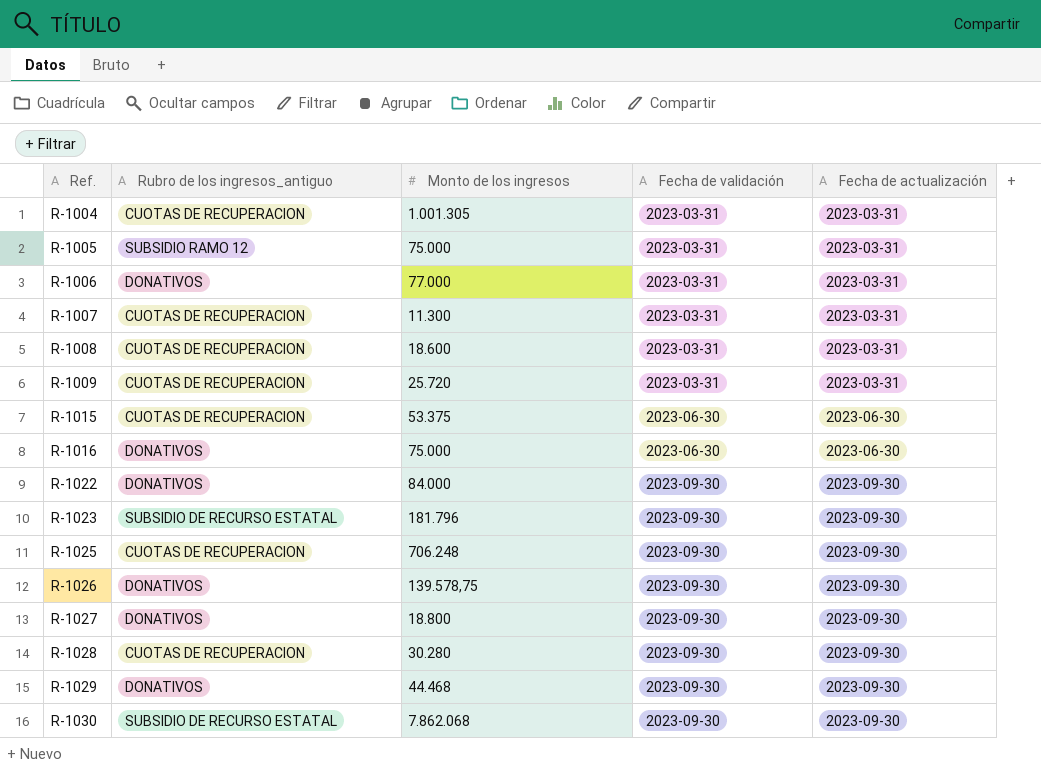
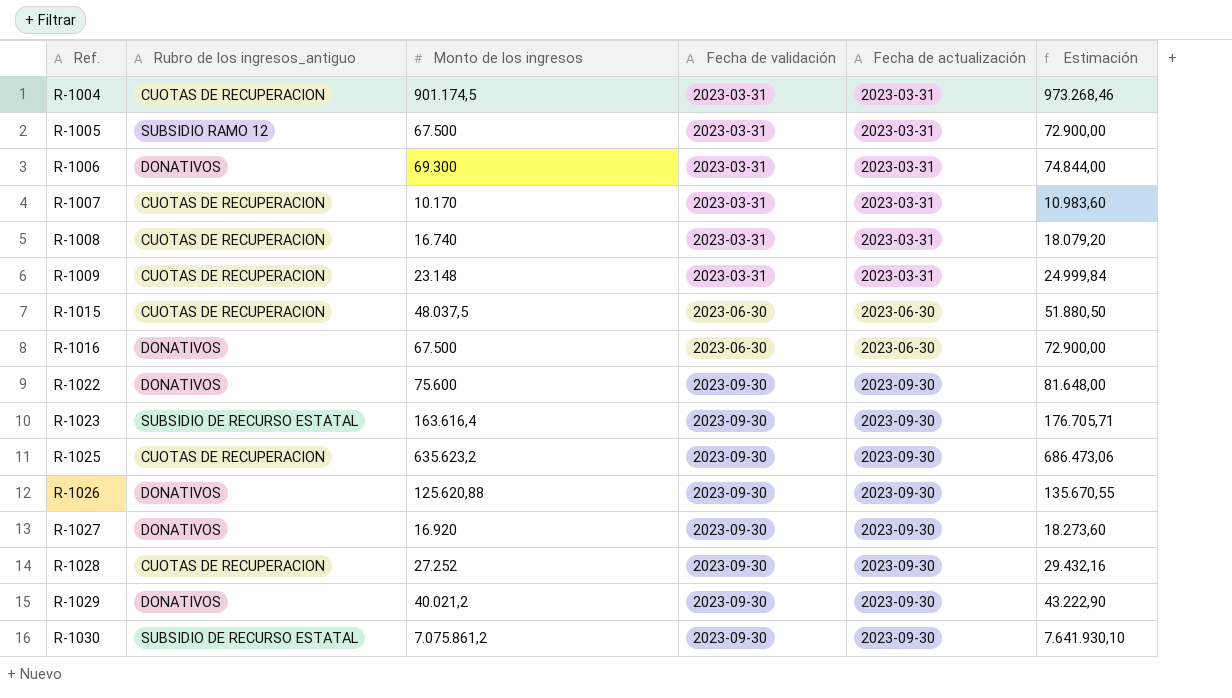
column Estimación | formula: none -> [Monto de los ingresos] * 1,08
R-1004 | Monto de los ingresos: 1.001.305 -> 901.174,5
R-1005 | Monto de los ingresos: 75.000 -> 67.500
R-1006 | Monto de los ingresos: 77.000 -> 69.300
R-1007 | Monto de los ingresos: 11.300 -> 10.170
R-1008 | Monto de los ingresos: 18.600 -> 16.740
R-1009 | Monto de los ingresos: 25.720 -> 23.148
R-1015 | Monto de los ingresos: 53.375 -> 48.037,5
R-1016 | Monto de los ingresos: 75.000 -> 67.500
R-1022 | Monto de los ingresos: 84.000 -> 75.600
R-1023 | Monto de los ingresos: 181.796 -> 163.616,4
R-1025 | Monto de los ingresos: 706.248 -> 635.623,2
R-1026 | Monto de los ingresos: 139.578,75 -> 125.620,88
R-1027 | Monto de los ingresos: 18.800 -> 16.920
R-1028 | Monto de los ingresos: 30.280 -> 27.252
R-1029 | Monto de los ingresos: 44.468 -> 40.021,2
R-1030 | Monto de los ingresos: 7.862.068 -> 7.075.861,2

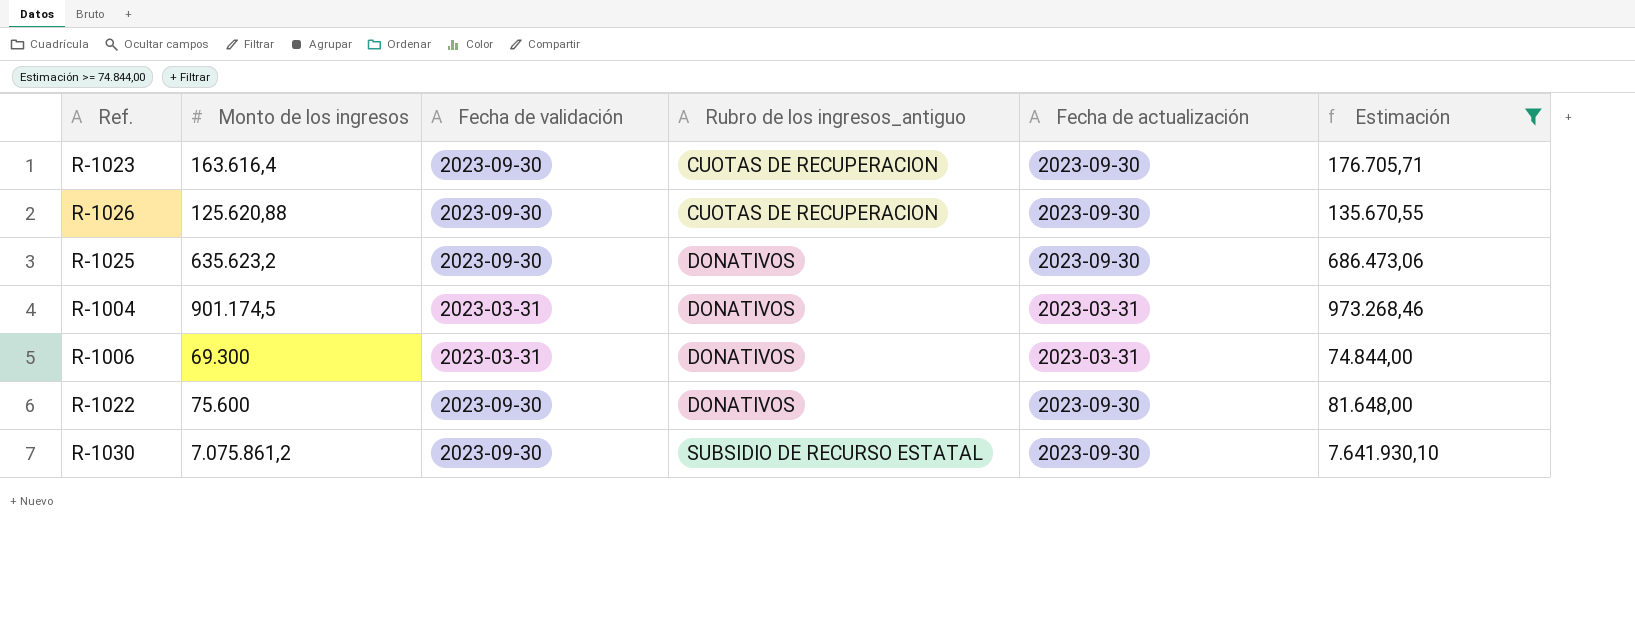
filter: none -> Estimación >= 74.844,00
row order: Ref. ascending -> Rubro de los ingresos_antiguo ascending
column Rubro de los ingresos_antiguo | position: 2 -> 4
R-1023 | Rubro de los ingresos_antiguo: SUBSIDIO DE RECURSO ESTATAL -> CUOTAS DE RECUPERACION
R-1026 | Rubro de los ingresos_antiguo: DONATIVOS -> CUOTAS DE RECUPERACION
R-1025 | Rubro de los ingresos_antiguo: CUOTAS DE RECUPERACION -> DONATIVOS
R-1004 | Rubro de los ingresos_antiguo: CUOTAS DE RECUPERACION -> DONATIVOS

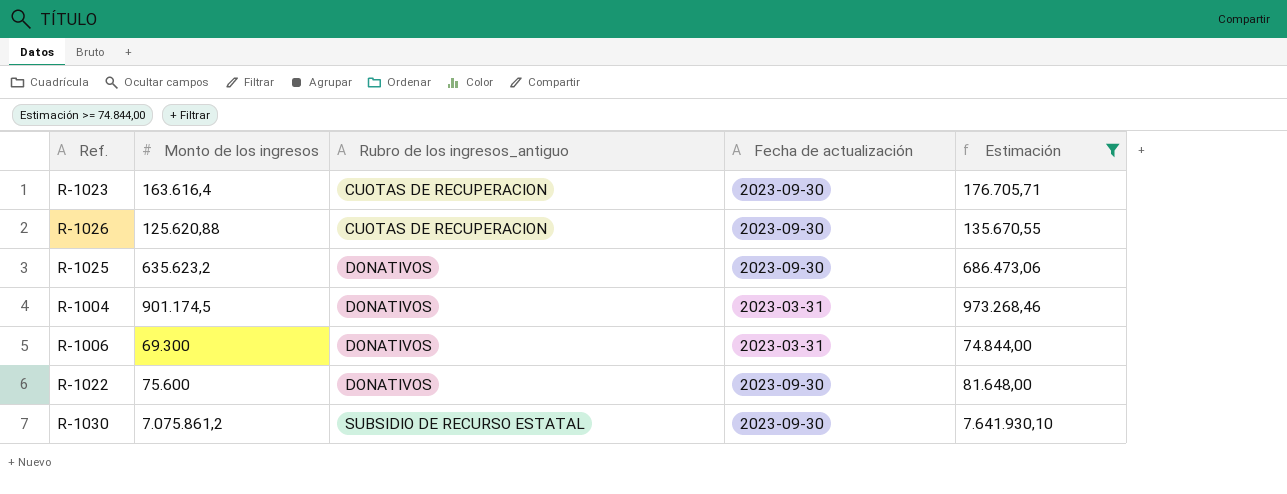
column Fecha de validación | position: 3 -> none

